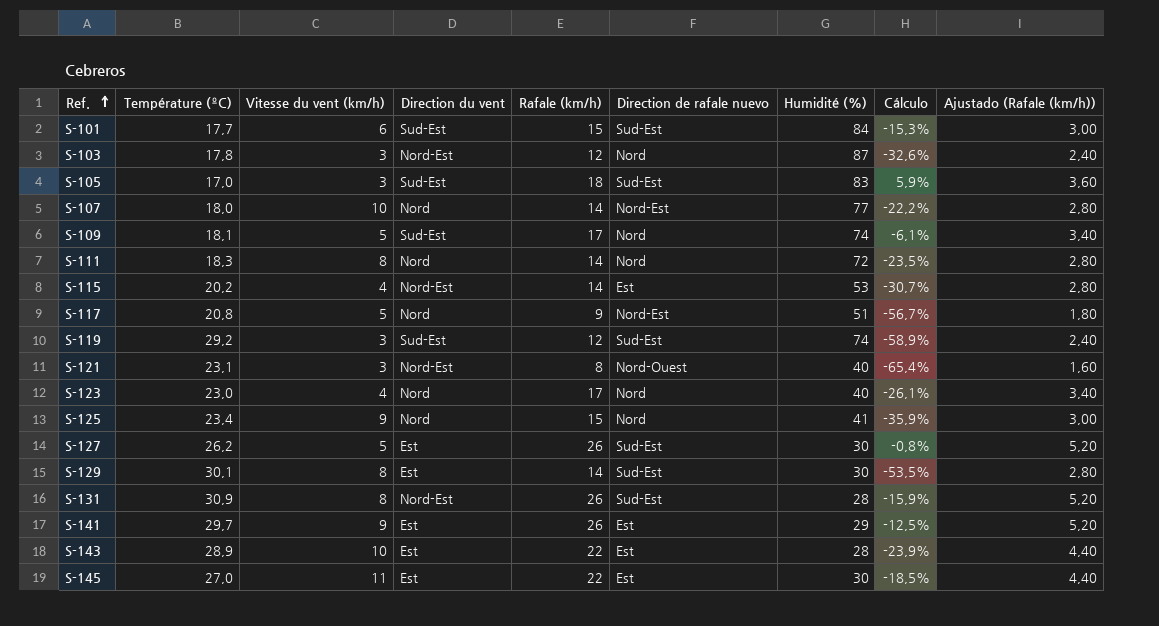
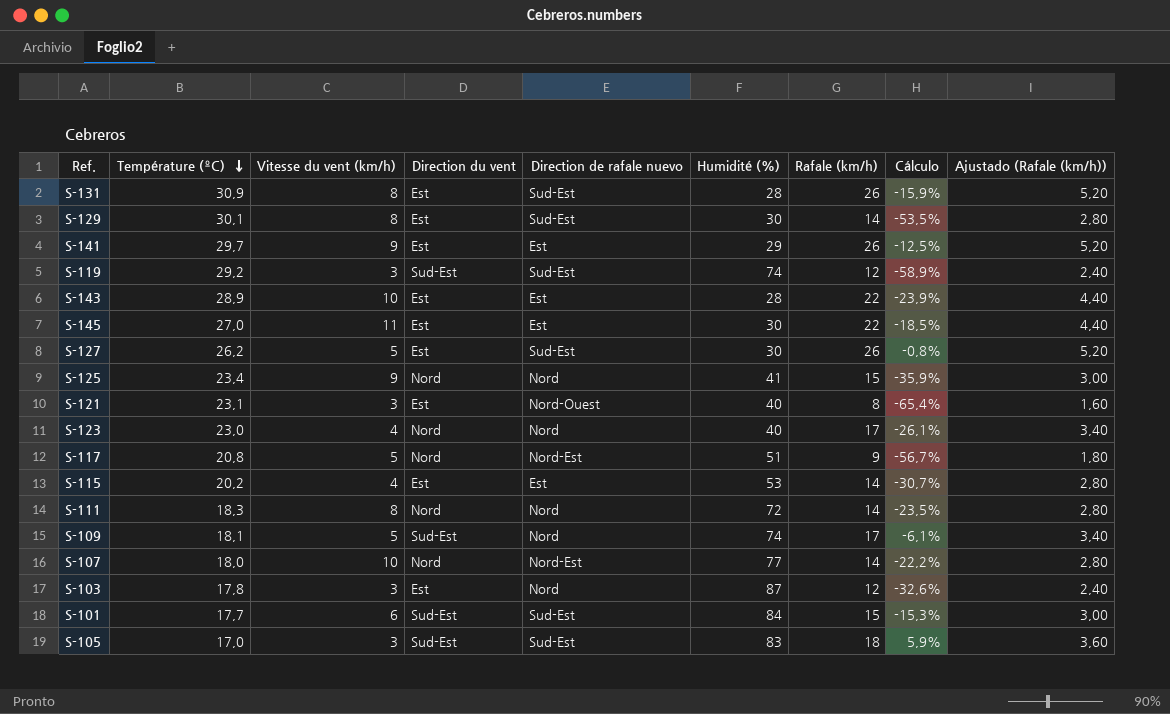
row order: Ref. ascending -> Température (ºC) descending
column Rafale (km/h) | position: 5 -> 7
S-131 | Direction du vent: Nord-Est -> Est
S-121 | Direction du vent: Nord-Est -> Est
S-115 | Direction du vent: Nord-Est -> Est
S-103 | Direction du vent: Nord-Est -> Est

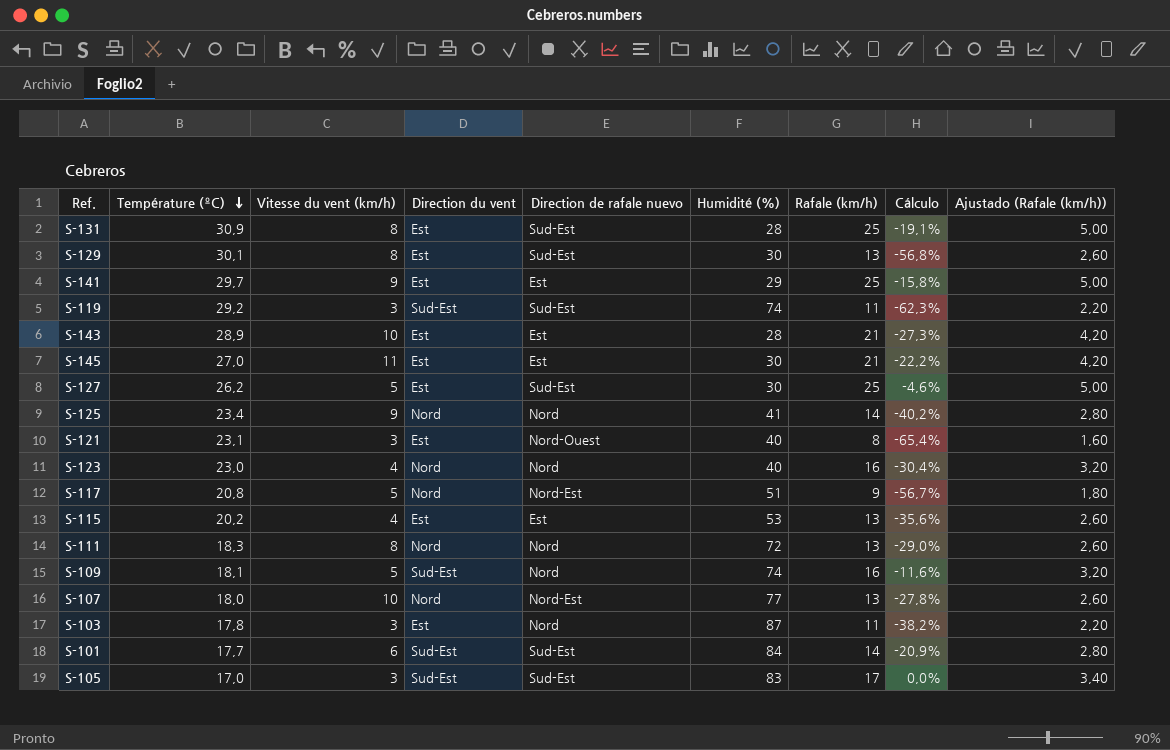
S-131 | Rafale (km/h): 26 -> 25
S-131 | Cálculo: -15,9% -> -19,1%
S-131 | Ajustado (Rafale (km/h)): 5,20 -> 5,00
S-129 | Rafale (km/h): 14 -> 13
S-129 | Cálculo: -53,5% -> -56,8%
S-129 | Ajustado (Rafale (km/h)): 2,80 -> 2,60
S-141 | Rafale (km/h): 26 -> 25
S-141 | Cálculo: -12,5% -> -15,8%
S-141 | Ajustado (Rafale (km/h)): 5,20 -> 5,00
S-119 | Rafale (km/h): 12 -> 11
S-119 | Cálculo: -58,9% -> -62,3%
S-119 | Ajustado (Rafale (km/h)): 2,40 -> 2,20
S-143 | Rafale (km/h): 22 -> 21
S-143 | Cálculo: -23,9% -> -27,3%
S-143 | Ajustado (Rafale (km/h)): 4,40 -> 4,20
S-145 | Rafale (km/h): 22 -> 21
S-145 | Cálculo: -18,5% -> -22,2%
S-145 | Ajustado (Rafale (km/h)): 4,40 -> 4,20
S-127 | Rafale (km/h): 26 -> 25
S-127 | Cálculo: -0,8% -> -4,6%
S-127 | Ajustado (Rafale (km/h)): 5,20 -> 5,00
S-125 | Rafale (km/h): 15 -> 14
S-125 | Cálculo: -35,9% -> -40,2%
S-125 | Ajustado (Rafale (km/h)): 3,00 -> 2,80
S-123 | Rafale (km/h): 17 -> 16
S-123 | Cálculo: -26,1% -> -30,4%
S-123 | Ajustado (Rafale (km/h)): 3,40 -> 3,20
S-115 | Rafale (km/h): 14 -> 13
S-115 | Cálculo: -30,7% -> -35,6%
S-115 | Ajustado (Rafale (km/h)): 2,80 -> 2,60
S-111 | Rafale (km/h): 14 -> 13
S-111 | Cálculo: -23,5% -> -29,0%
S-111 | Ajustado (Rafale (km/h)): 2,80 -> 2,60
S-109 | Rafale (km/h): 17 -> 16
S-109 | Cálculo: -6,1% -> -11,6%
S-109 | Ajustado (Rafale (km/h)): 3,40 -> 3,20
S-107 | Rafale (km/h): 14 -> 13
S-107 | Cálculo: -22,2% -> -27,8%
S-107 | Ajustado (Rafale (km/h)): 2,80 -> 2,60
S-103 | Rafale (km/h): 12 -> 11
S-103 | Cálculo: -32,6% -> -38,2%
S-103 | Ajustado (Rafale (km/h)): 2,40 -> 2,20
S-101 | Rafale (km/h): 15 -> 14
S-101 | Cálculo: -15,3% -> -20,9%
S-101 | Ajustado (Rafale (km/h)): 3,00 -> 2,80
S-105 | Rafale (km/h): 18 -> 17
S-105 | Cálculo: 5,9% -> 0,0%
S-105 | Ajustado (Rafale (km/h)): 3,60 -> 3,40

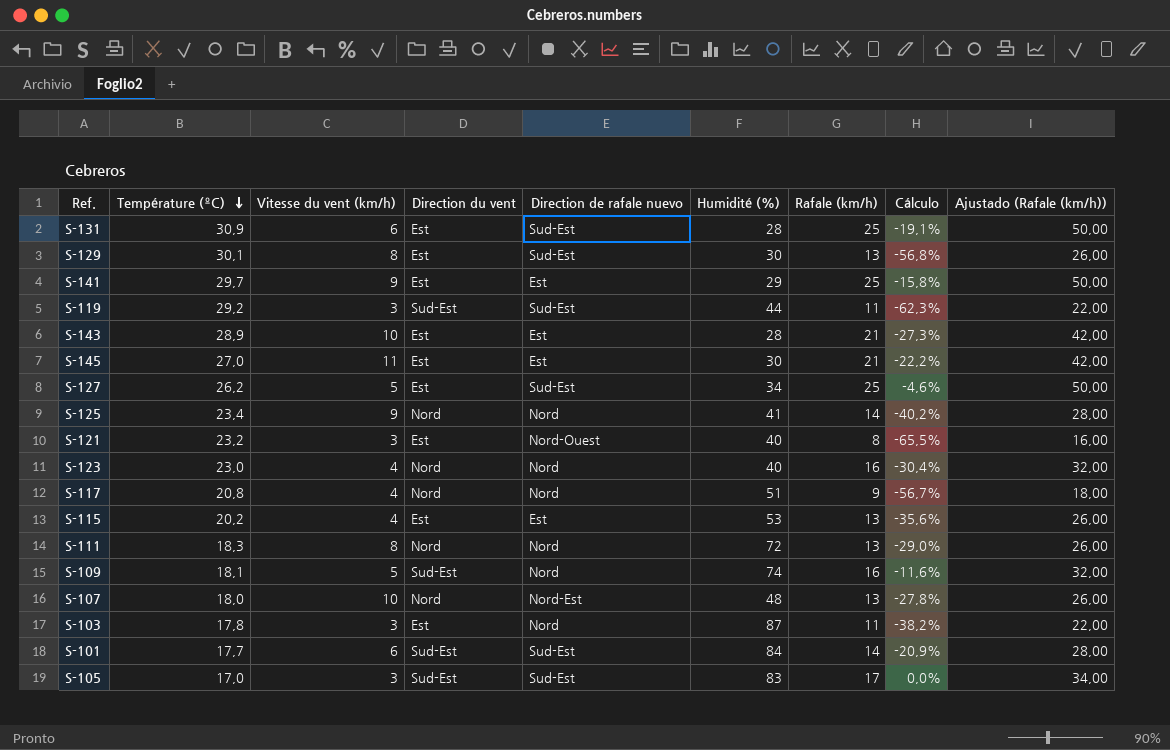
column Ajustado (Rafale (km/h)) | formula: [Rafale (km/h)] * 0,2 -> [Rafale (km/h)] * 2
S-131 | Vitesse du vent (km/h): 8 -> 6
S-119 | Humidité (%): 74 -> 44
S-127 | Humidité (%): 30 -> 34
S-121 | Température (ºC): 23,1 -> 23,2
S-121 | Cálculo: -65,4% -> -65,5%
S-117 | Vitesse du vent (km/h): 5 -> 4
S-117 | Direction de rafale nuevo: Nord-Est -> Nord
S-107 | Humidité (%): 77 -> 48

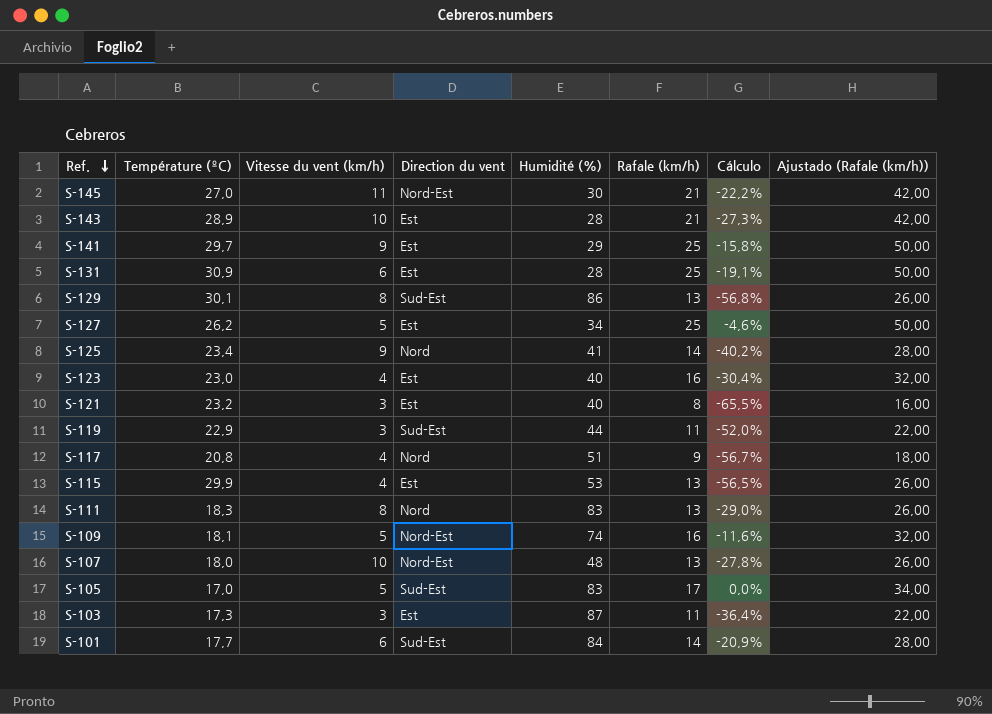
row order: Température (ºC) descending -> Ref. descending
column Direction de rafale nuevo | position: 5 -> none
S-145 | Direction du vent: Est -> Nord-Est
S-129 | Direction du vent: Est -> Sud-Est
S-129 | Humidité (%): 30 -> 86
S-123 | Direction du vent: Nord -> Est
S-119 | Température (ºC): 29,2 -> 22,9
S-119 | Cálculo: -62,3% -> -52,0%
S-115 | Température (ºC): 20,2 -> 29,9
S-115 | Cálculo: -35,6% -> -56,5%
S-111 | Humidité (%): 72 -> 83
S-109 | Direction du vent: Sud-Est -> Nord-Est
S-107 | Direction du vent: Nord -> Nord-Est
S-105 | Vitesse du vent (km/h): 3 -> 5
S-103 | Température (ºC): 17,8 -> 17,3
S-103 | Cálculo: -38,2% -> -36,4%

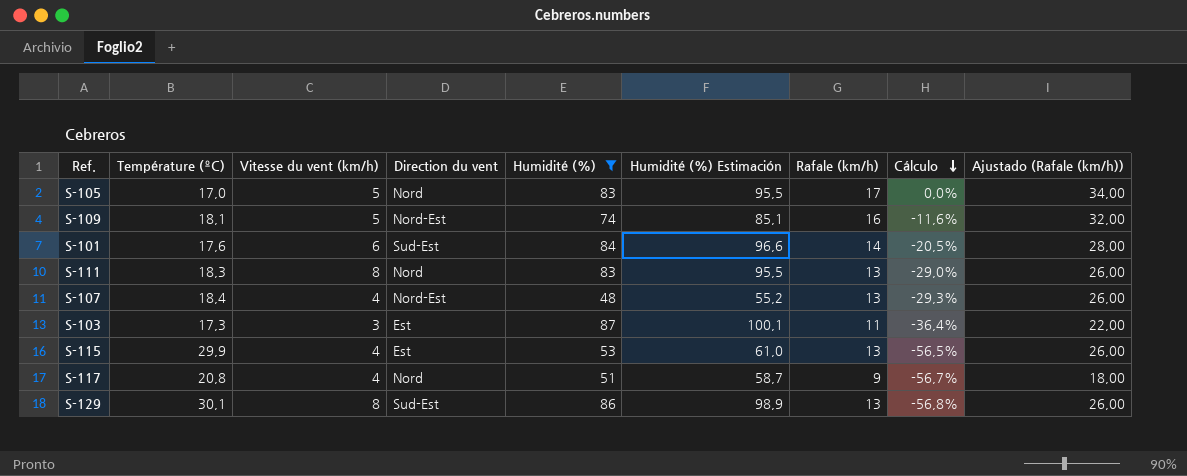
filter: none -> Humidité (%) >= 48
row order: Ref. descending -> Cálculo descending
column Humidité (%) Estimación | formula: none -> [Humidité (%)] * 1,15
S-105 | Direction du vent: Sud-Est -> Nord
S-101 | Température (ºC): 17,7 -> 17,6
S-101 | Cálculo: -20,9% -> -20,5%
S-107 | Température (ºC): 18,0 -> 18,4
S-107 | Vitesse du vent (km/h): 10 -> 4
S-107 | Cálculo: -27,8% -> -29,3%

